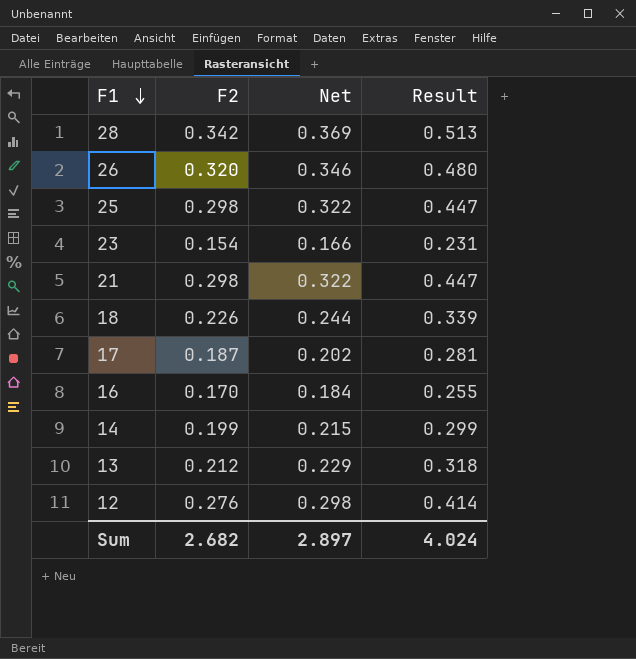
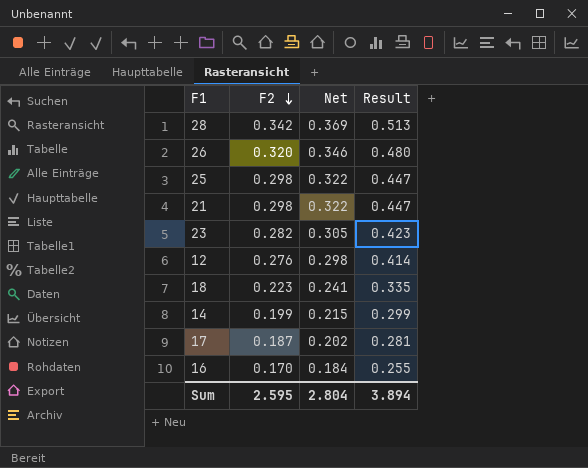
row order: F1 descending -> F2 descending
row 13: 0.212 | 0.229 | 0.318 -> none
23 | F2: 0.154 -> 0.282
23 | Net: 0.166 -> 0.305
23 | Result: 0.231 -> 0.423
18 | F2: 0.226 -> 0.223
18 | Net: 0.244 -> 0.241
18 | Result: 0.339 -> 0.335
Sum | F2: 2.682 -> 2.595
Sum | Net: 2.897 -> 2.804
Sum | Result: 4.024 -> 3.894

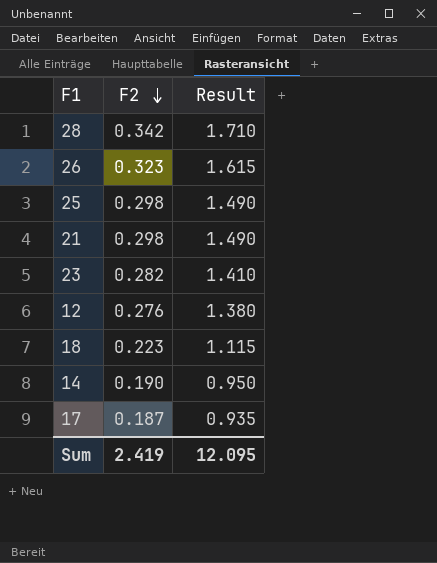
column Net | formula: [F2] * 1.08 -> none
column Result | formula: [F2] * 1.5 -> [F2] * 5
row 16: 0.170 | 0.184 | 0.255 -> none
26 | F2: 0.320 -> 0.323
14 | F2: 0.199 -> 0.190
Sum | F2: 2.595 -> 2.419
Sum | Result: 3.894 -> 12.095

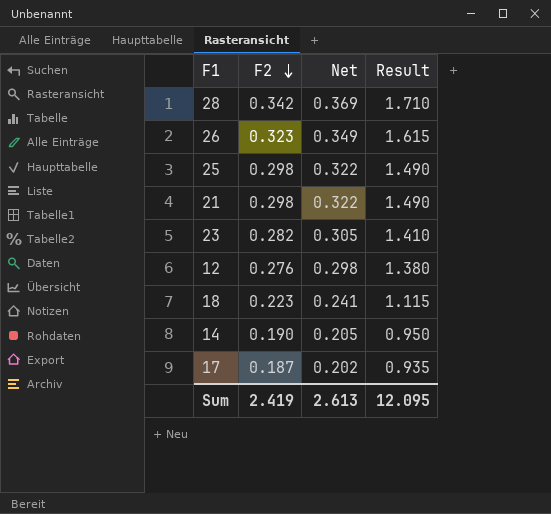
column Net | formula: none -> [F2] * 1.08

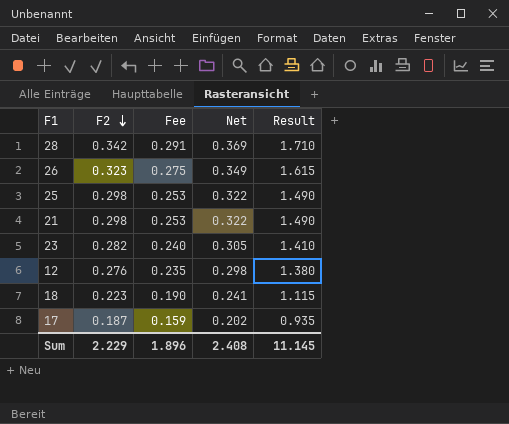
column Fee | formula: none -> [F2] * 0.85
row 14: 0.190 | 0.205 | 0.950 -> none
Sum | F2: 2.419 -> 2.229
Sum | Net: 2.613 -> 2.408
Sum | Result: 12.095 -> 11.145

